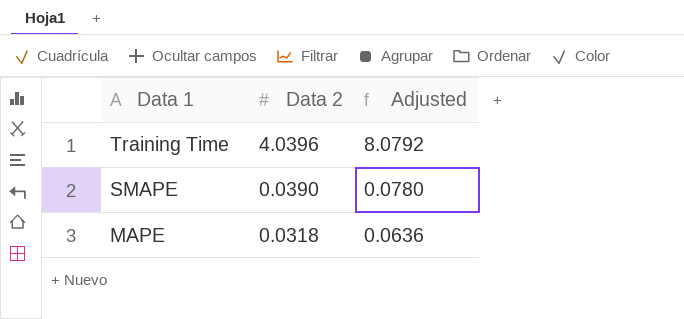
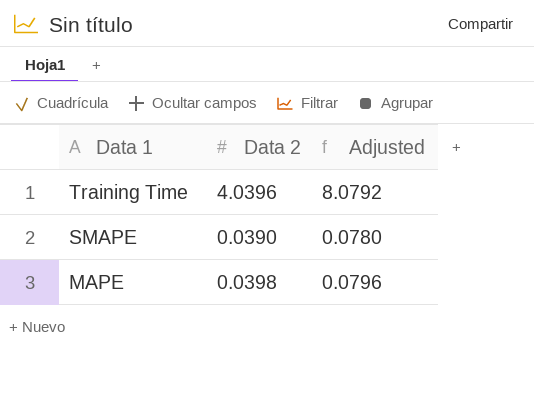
MAPE | Data 2: 0.0318 -> 0.0398
MAPE | Adjusted: 0.0636 -> 0.0796

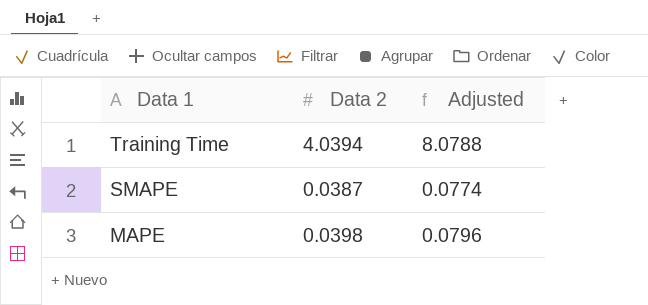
Training Time | Data 2: 4.0396 -> 4.0394
Training Time | Adjusted: 8.0792 -> 8.0788
SMAPE | Data 2: 0.0390 -> 0.0387
SMAPE | Adjusted: 0.0780 -> 0.0774

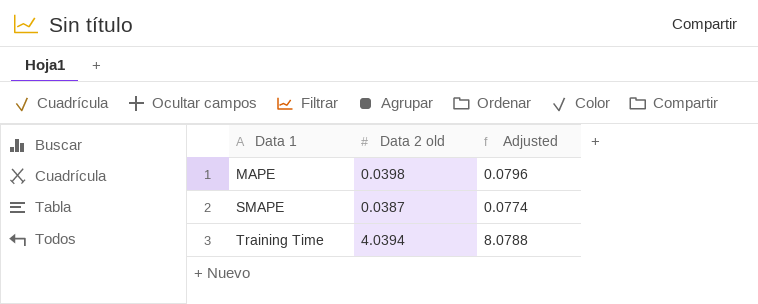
row order: Data 1 descending -> Data 1 ascending
column name: Data 2 -> Data 2 old

